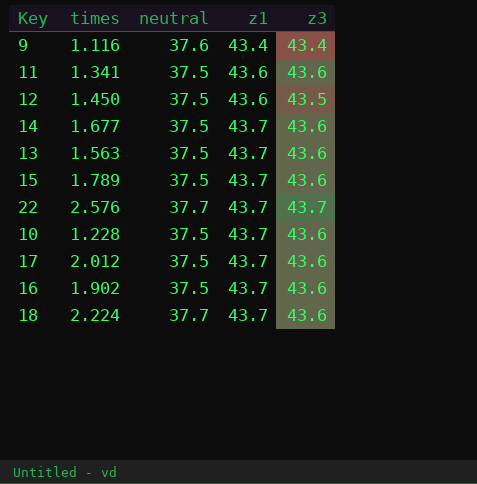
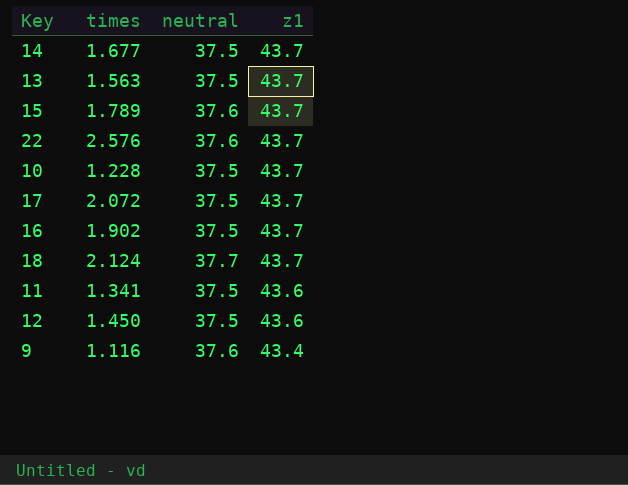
row order: z1 ascending -> z1 descending
column z3 | position: 5 -> none
15 | neutral: 37.5 -> 37.6
22 | neutral: 37.7 -> 37.6
17 | times: 2.012 -> 2.072
18 | times: 2.224 -> 2.124

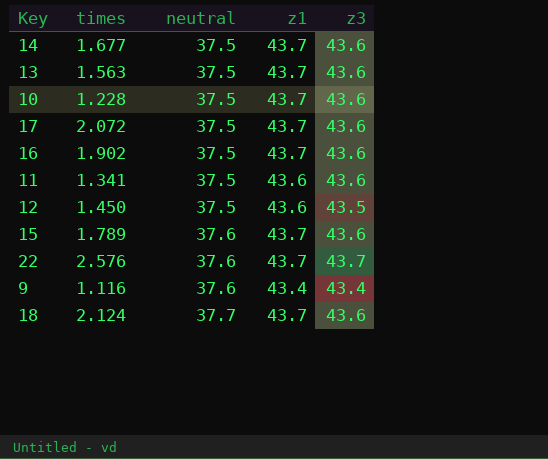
row order: z1 descending -> neutral ascending
column z3 | position: none -> 5

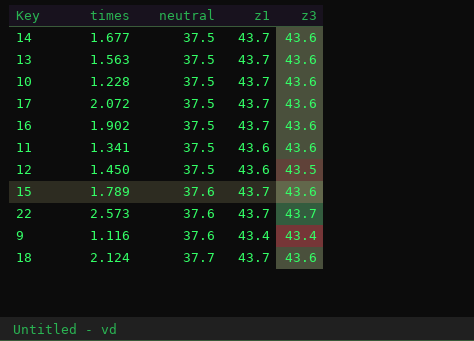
22 | times: 2.576 -> 2.573

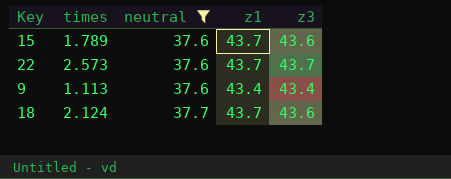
filter: none -> neutral != 37.5
9 | times: 1.116 -> 1.113

